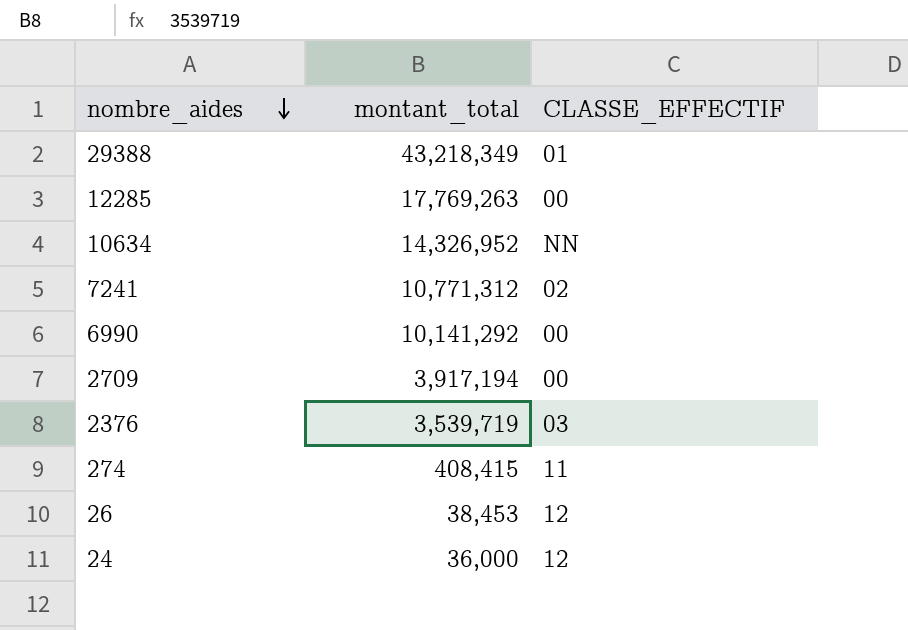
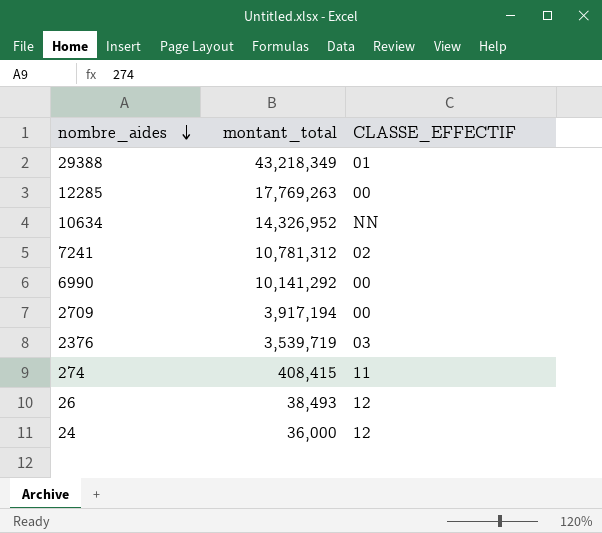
7241 | montant_total: 10,771,312 -> 10,781,312
26 | montant_total: 38,453 -> 38,493

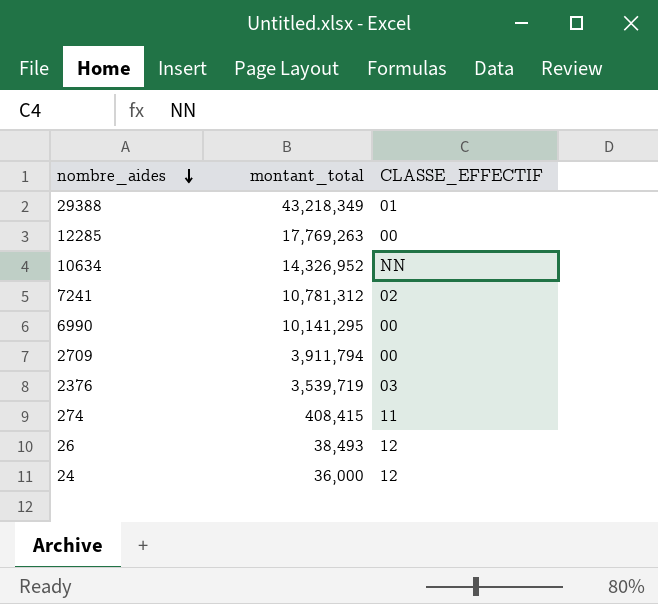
6990 | montant_total: 10,141,292 -> 10,141,295
2709 | montant_total: 3,917,194 -> 3,911,794

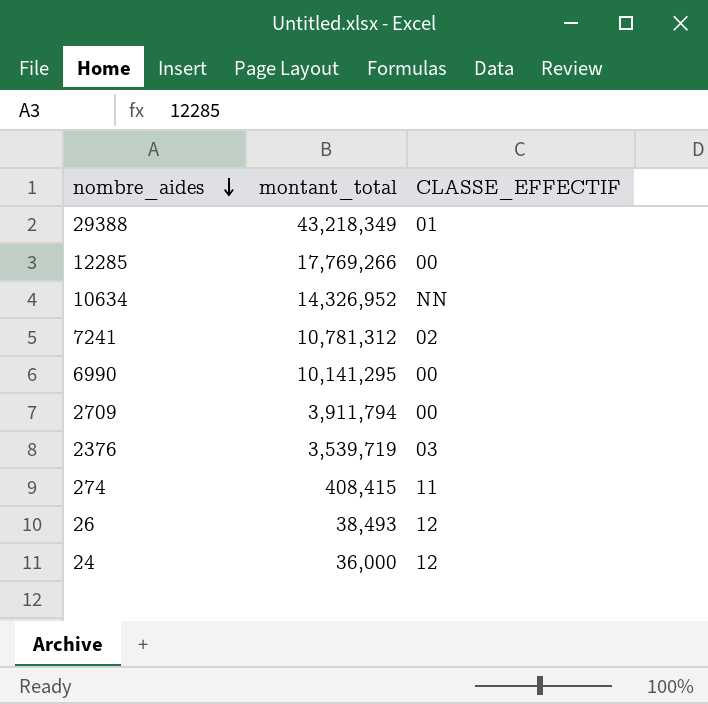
12285 | montant_total: 17,769,263 -> 17,769,266

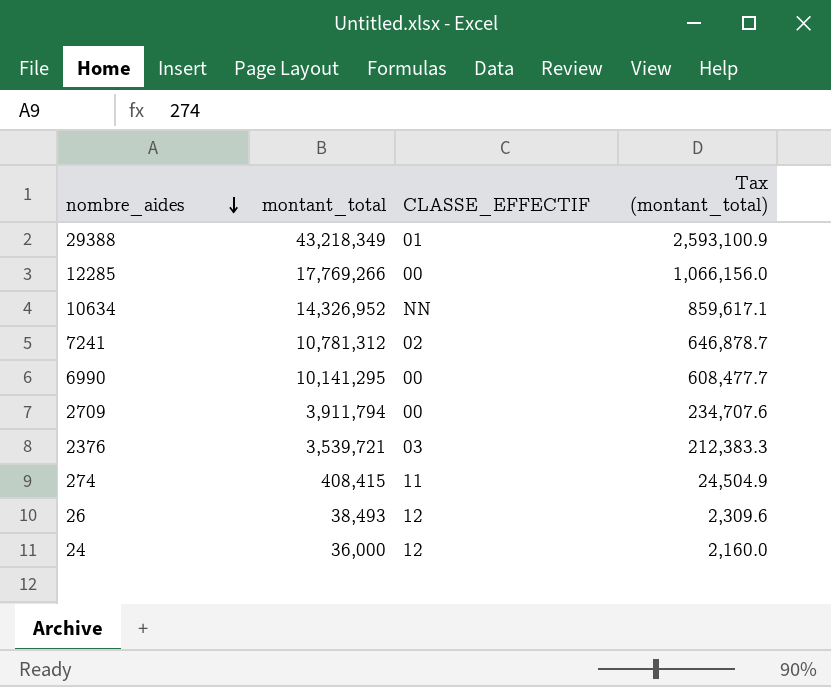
column Tax (montant_total) | formula: none -> [montant_total] * 0.06
2376 | montant_total: 3,539,719 -> 3,539,721

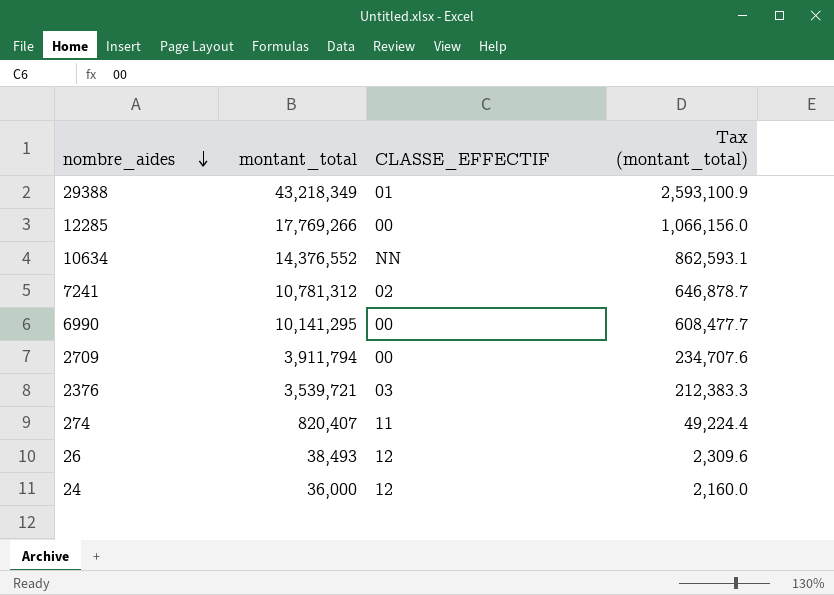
10634 | montant_total: 14,326,952 -> 14,376,552
10634 | Tax (montant_total): 859,617.1 -> 862,593.1
274 | montant_total: 408,415 -> 820,407
274 | Tax (montant_total): 24,504.9 -> 49,224.4

